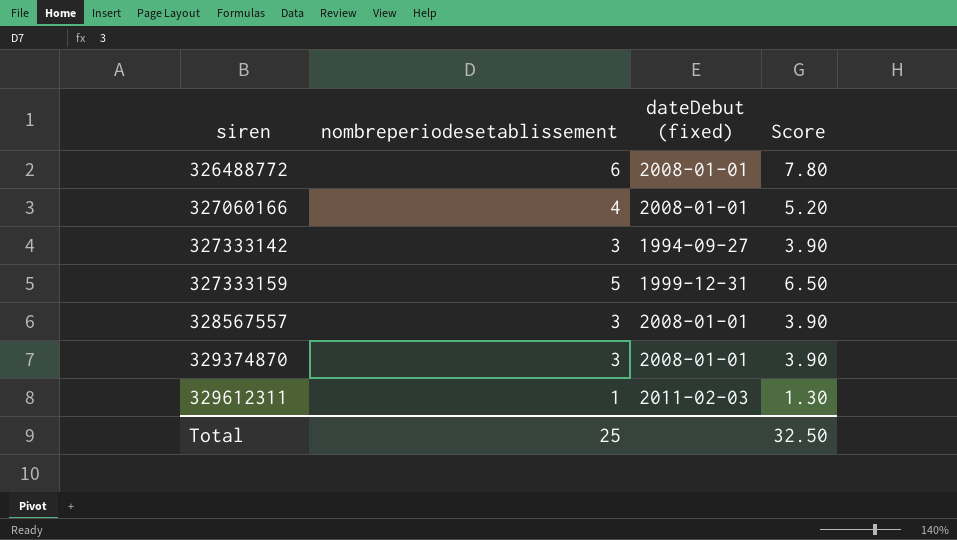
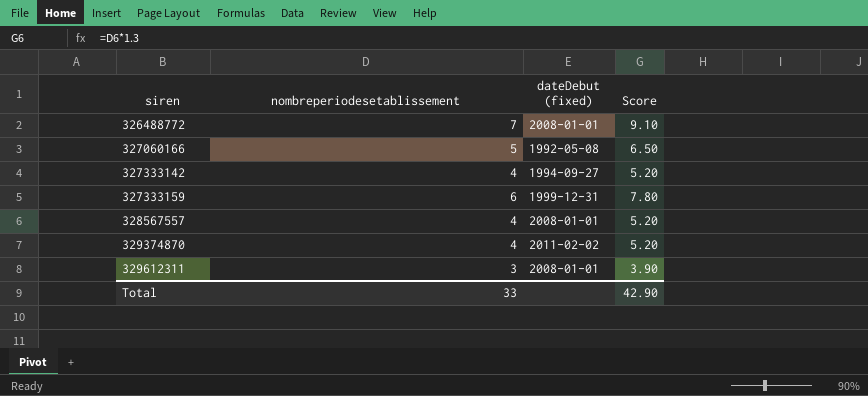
326488772 | nombreperiodesetablissement: 6 -> 7
326488772 | Score: 7.80 -> 9.10
327060166 | nombreperiodesetablissement: 4 -> 5
327060166 | dateDebut (fixed): 2008-01-01 -> 1992-05-08
327060166 | Score: 5.20 -> 6.50
327333142 | nombreperiodesetablissement: 3 -> 4
327333142 | Score: 3.90 -> 5.20
327333159 | nombreperiodesetablissement: 5 -> 6
327333159 | Score: 6.50 -> 7.80
328567557 | nombreperiodesetablissement: 3 -> 4
328567557 | Score: 3.90 -> 5.20
329374870 | nombreperiodesetablissement: 3 -> 4
329374870 | dateDebut (fixed): 2008-01-01 -> 2011-02-02
329374870 | Score: 3.90 -> 5.20
329612311 | nombreperiodesetablissement: 1 -> 3
329612311 | dateDebut (fixed): 2011-02-03 -> 2008-01-01
329612311 | Score: 1.30 -> 3.90
Total | nombreperiodesetablissement: 25 -> 33
Total | Score: 32.50 -> 42.90

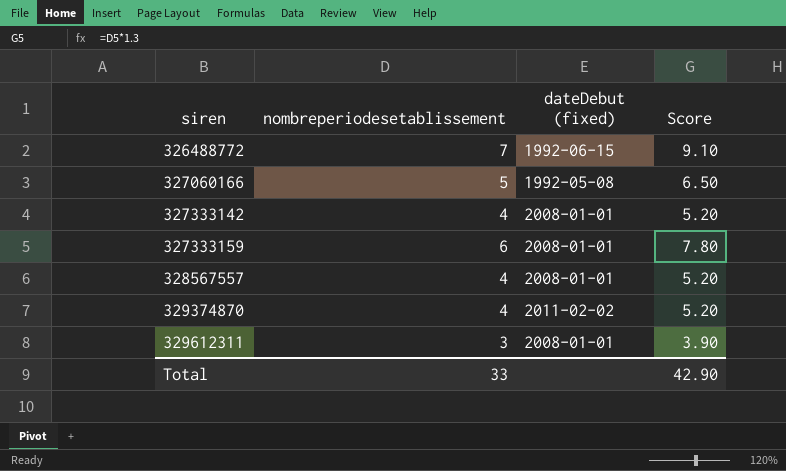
326488772 | dateDebut (fixed): 2008-01-01 -> 1992-06-15
327333142 | dateDebut (fixed): 1994-09-27 -> 2008-01-01
327333159 | dateDebut (fixed): 1999-12-31 -> 2008-01-01

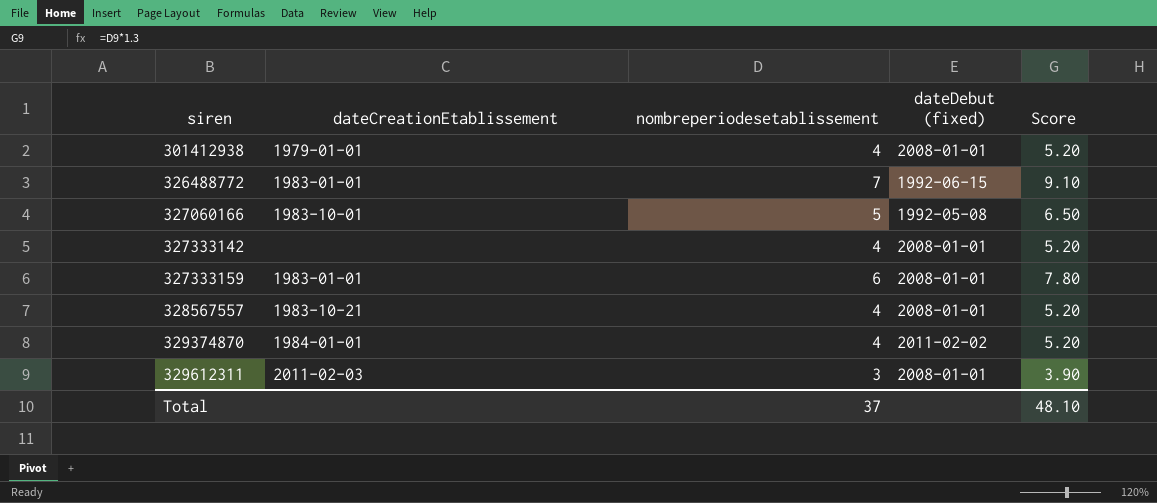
column dateCreationEtablissement | position: none -> 2
row 301412938: none -> 1979-01-01 | 4 | 2008-01-01 | 5.20
Total | nombreperiodesetablissement: 33 -> 37
Total | Score: 42.90 -> 48.10

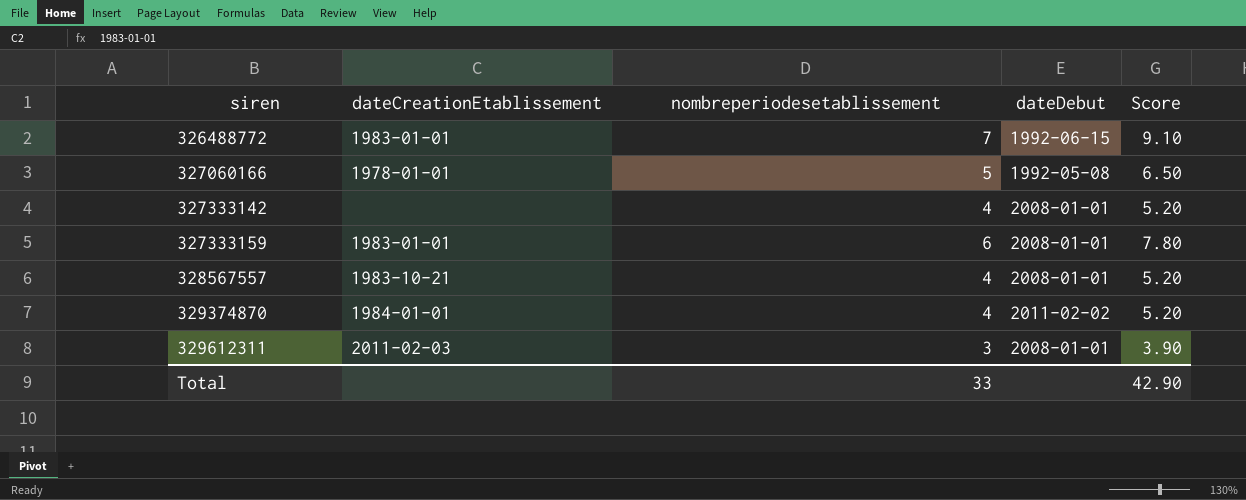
column name: dateDebut (fixed) -> dateDebut
row 301412938: 1979-01-01 | 4 | 2008-01-01 | 5.20 -> none
327060166 | dateCreationEtablissement: 1983-10-01 -> 1978-01-01
Total | nombreperiodesetablissement: 37 -> 33
Total | Score: 48.10 -> 42.90

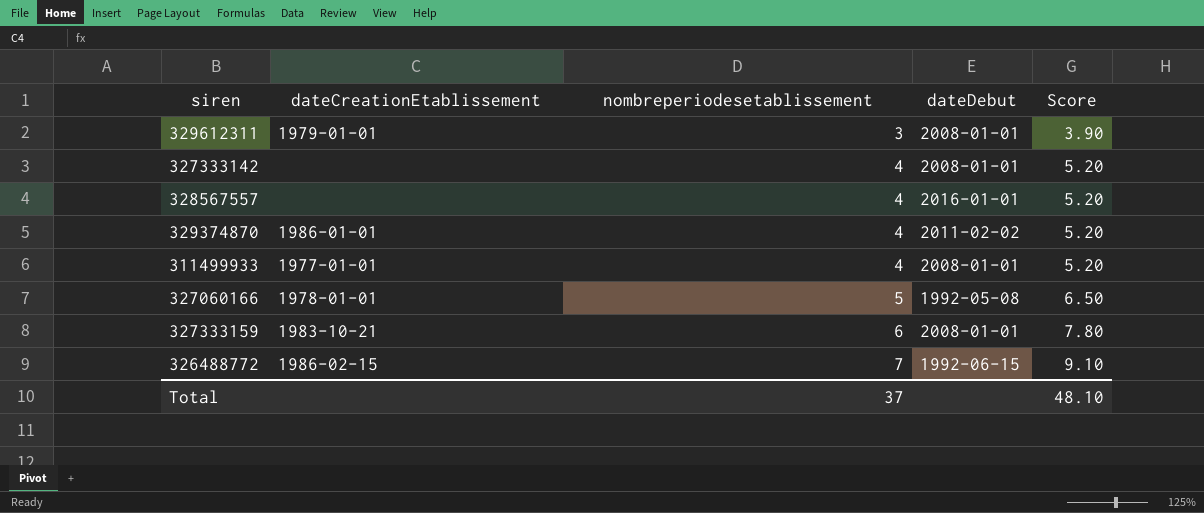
row order: siren ascending -> nombreperiodesetablissement ascending
329612311 | dateCreationEtablissement: 2011-02-03 -> 1979-01-01
328567557 | dateCreationEtablissement: 1983-10-21 -> none
328567557 | dateDebut: 2008-01-01 -> 2016-01-01
329374870 | dateCreationEtablissement: 1984-01-01 -> 1986-01-01
row 311499933: none -> 1977-01-01 | 4 | 2008-01-01 | 5.20
327333159 | dateCreationEtablissement: 1983-01-01 -> 1983-10-21
326488772 | dateCreationEtablissement: 1983-01-01 -> 1986-02-15
Total | nombreperiodesetablissement: 33 -> 37
Total | Score: 42.90 -> 48.10

